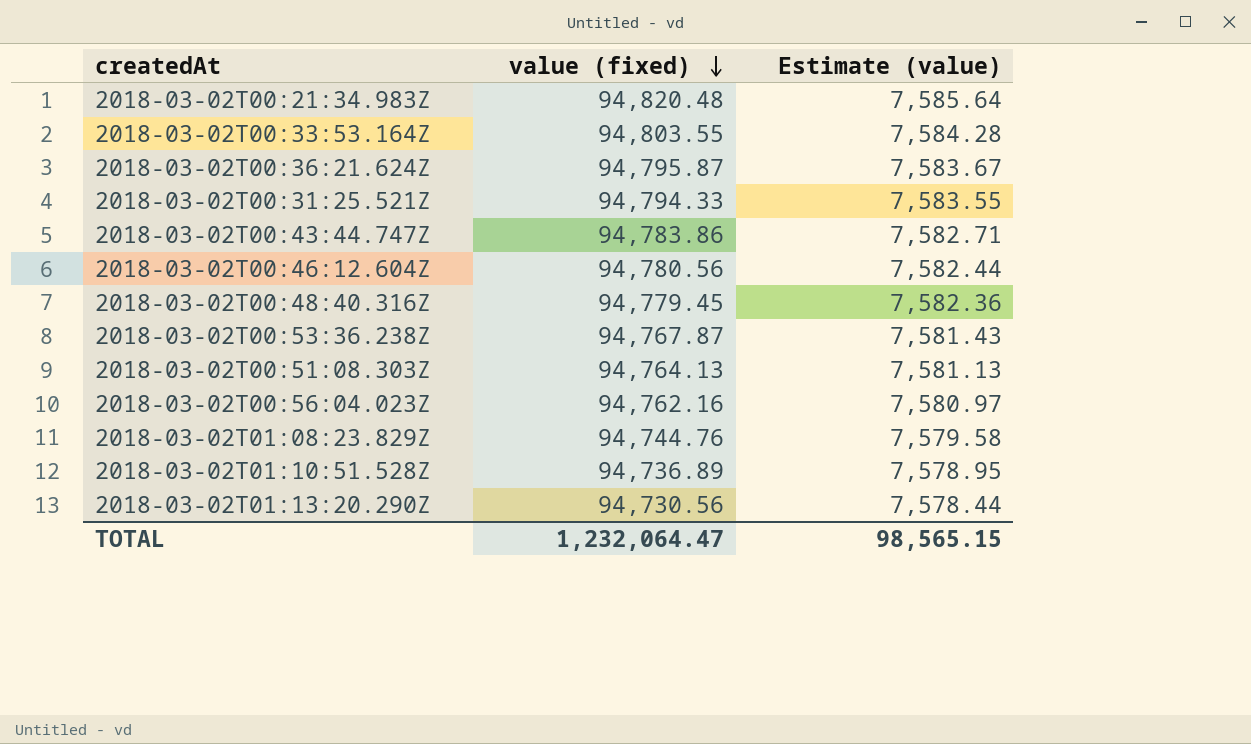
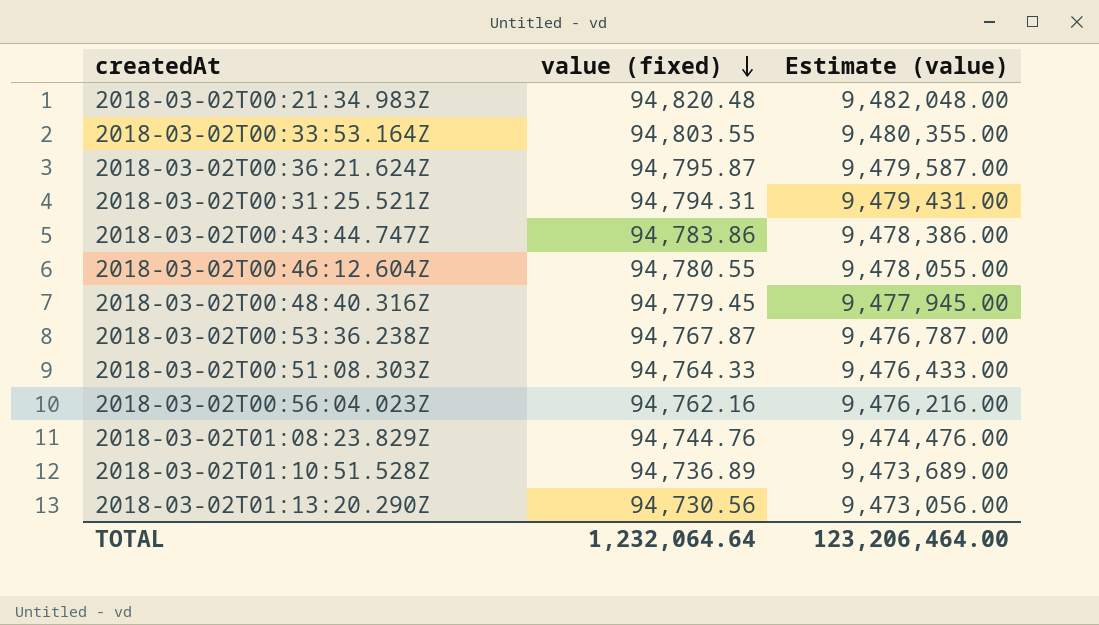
column Estimate (value) | formula: [value (fixed)] * 0.08 -> [value (fixed)] * 100
2018-03-02T00:31:25.521Z | value (fixed): 94,794.33 -> 94,794.31
2018-03-02T00:46:12.604Z | value (fixed): 94,780.56 -> 94,780.55
2018-03-02T00:51:08.303Z | value (fixed): 94,764.13 -> 94,764.33
TOTAL | value (fixed): 1,232,064.47 -> 1,232,064.64
TOTAL | Estimate (value): 98,565.15 -> 123,206,464.00

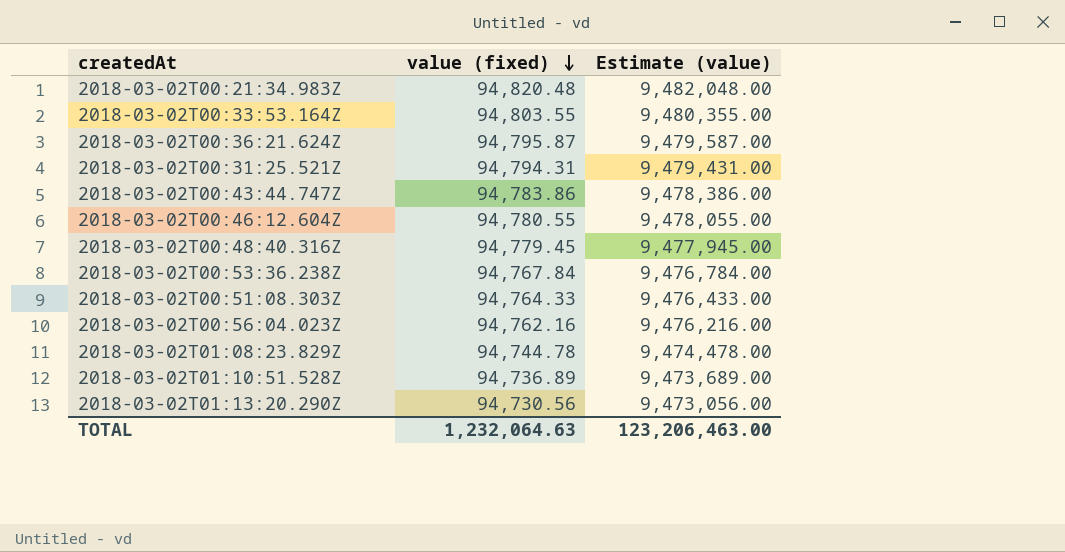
2018-03-02T00:53:36.238Z | value (fixed): 94,767.87 -> 94,767.84
2018-03-02T00:53:36.238Z | Estimate (value): 9,476,787.00 -> 9,476,784.00
2018-03-02T01:08:23.829Z | value (fixed): 94,744.76 -> 94,744.78
2018-03-02T01:08:23.829Z | Estimate (value): 9,474,476.00 -> 9,474,478.00
TOTAL | value (fixed): 1,232,064.64 -> 1,232,064.63
TOTAL | Estimate (value): 123,206,464.00 -> 123,206,463.00

